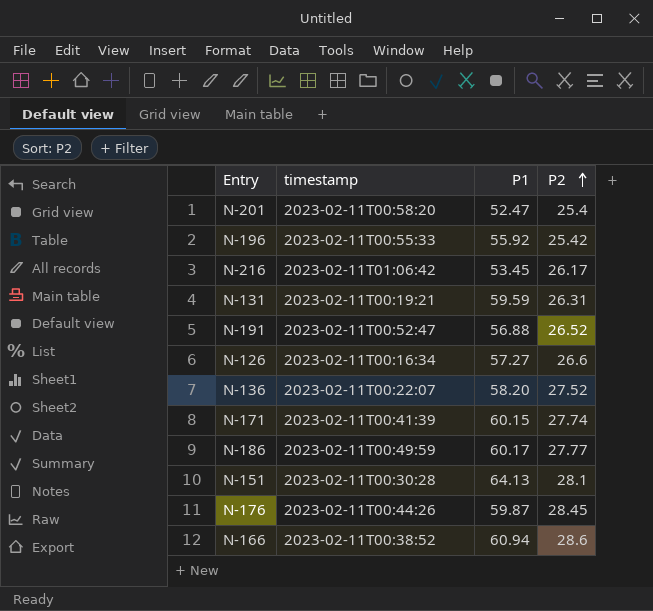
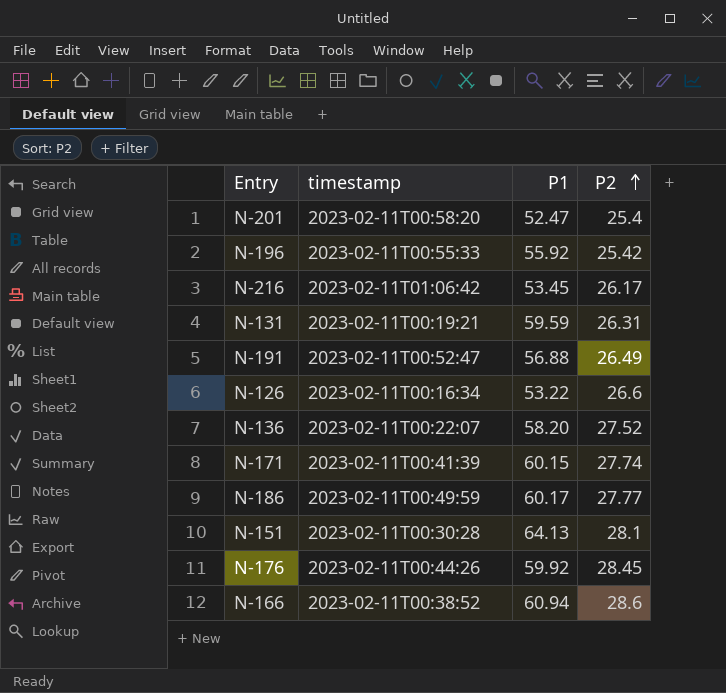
N-191 | P2: 26.52 -> 26.49
N-126 | P1: 57.27 -> 53.22
N-176 | P1: 59.87 -> 59.92

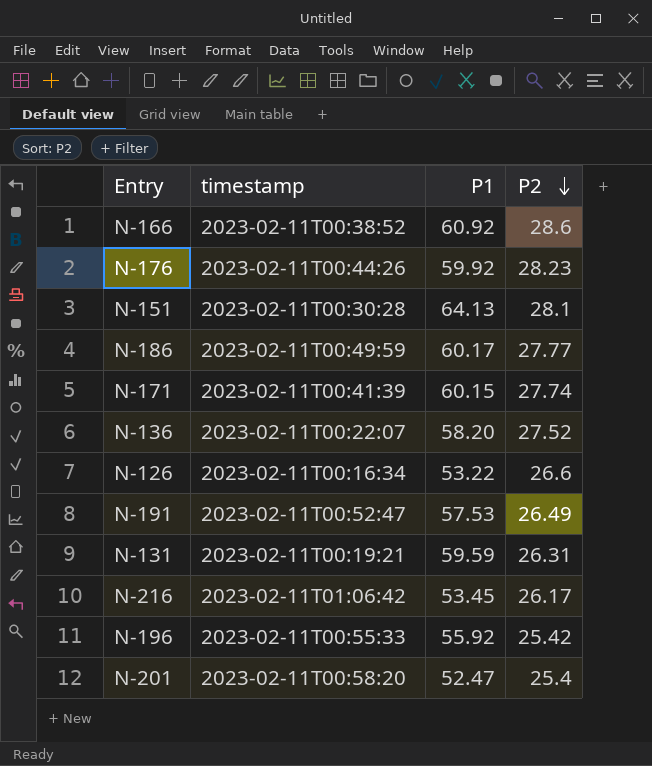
row order: P2 ascending -> P2 descending
N-166 | P1: 60.94 -> 60.92
N-176 | P2: 28.45 -> 28.23
N-191 | P1: 56.88 -> 57.53

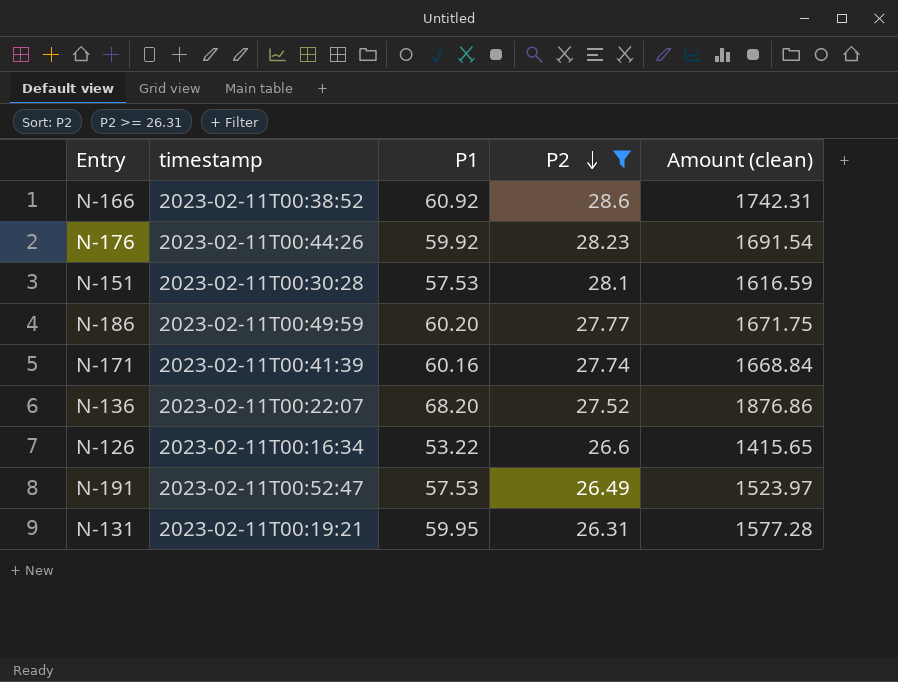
filter: none -> P2 >= 26.31
column Amount (clean) | formula: none -> [P1] * [P2]
N-151 | P1: 64.13 -> 57.53
N-186 | P1: 60.17 -> 60.20
N-171 | P1: 60.15 -> 60.16
N-136 | P1: 58.20 -> 68.20
N-131 | P1: 59.59 -> 59.95

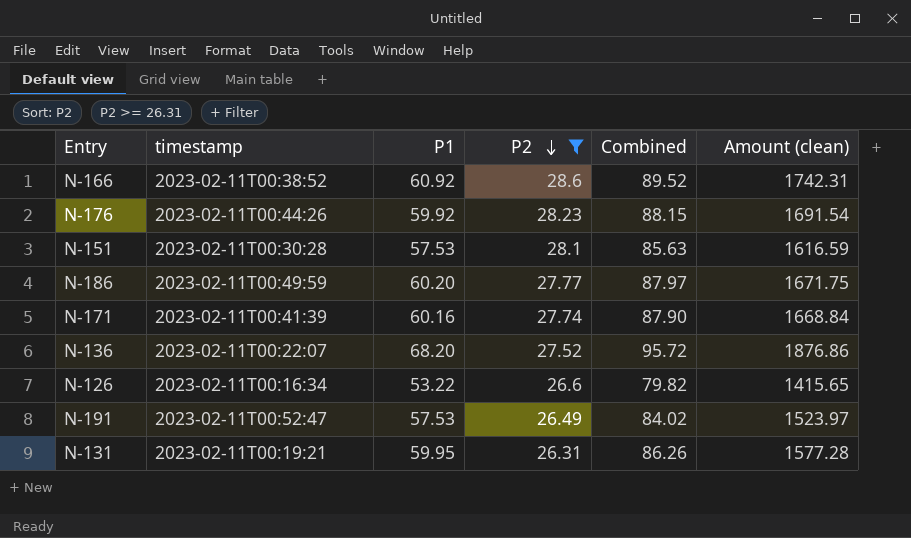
column Combined | formula: none -> [P1] + [P2]

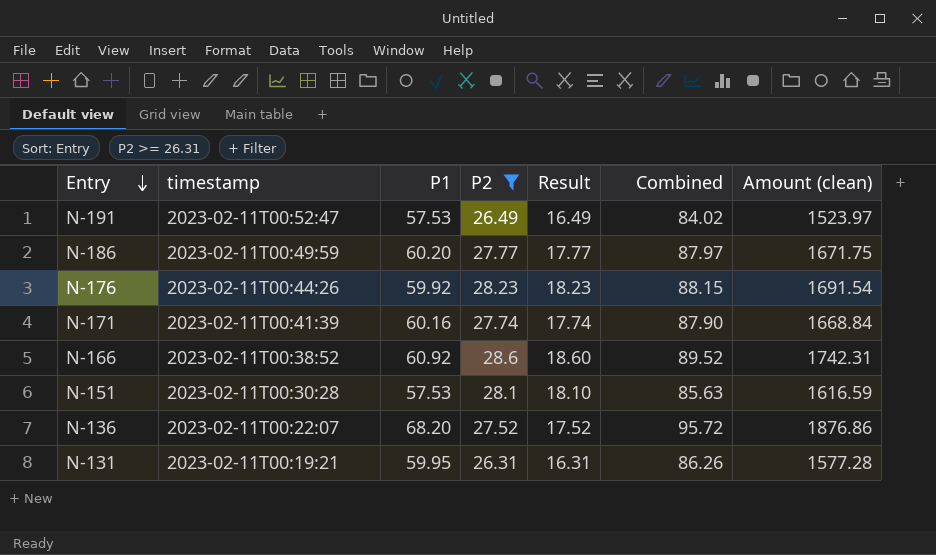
row order: P2 descending -> Entry descending
column Result | formula: none -> [P2] - 10
row N-126: 2023-02-11T00:16:34 | 53.22 | 26.6 | 79.82 | 1415.65 -> none

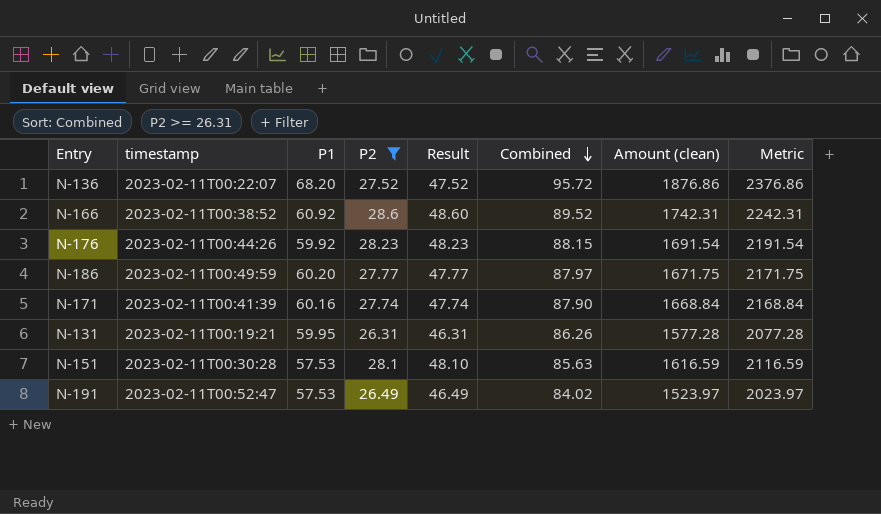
row order: Entry descending -> Combined descending
column Result | formula: [P2] - 10 -> [P2] + 20
column Metric | formula: none -> [Amount (clean)] + 500

